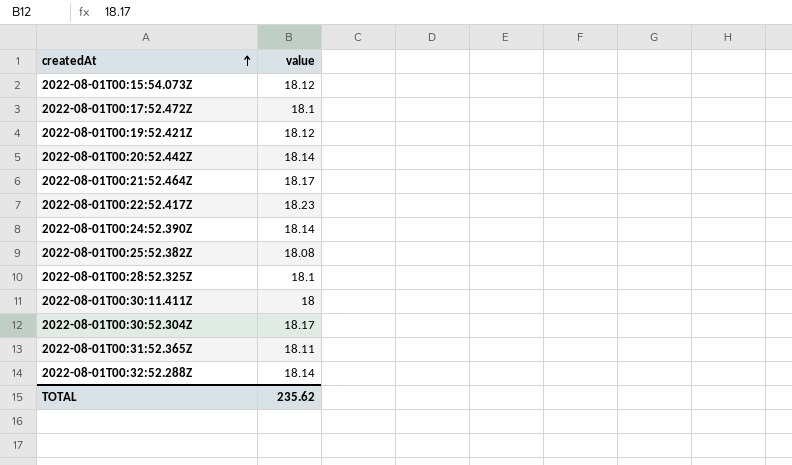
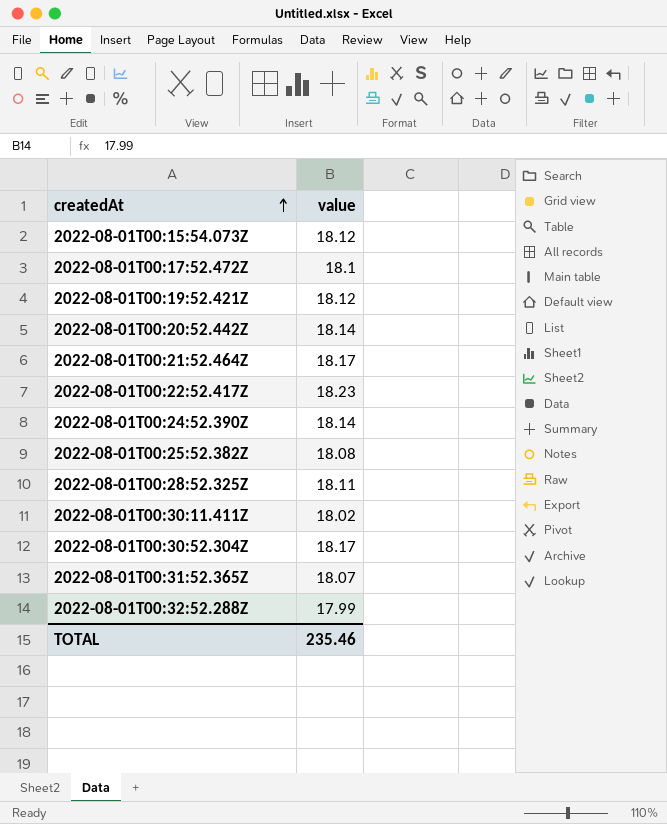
2022-08-01T00:28:52.325Z | value: 18.1 -> 18.11
2022-08-01T00:30:11.411Z | value: 18 -> 18.02
2022-08-01T00:31:52.365Z | value: 18.11 -> 18.07
2022-08-01T00:32:52.288Z | value: 18.14 -> 17.99
TOTAL | value: 235.62 -> 235.46

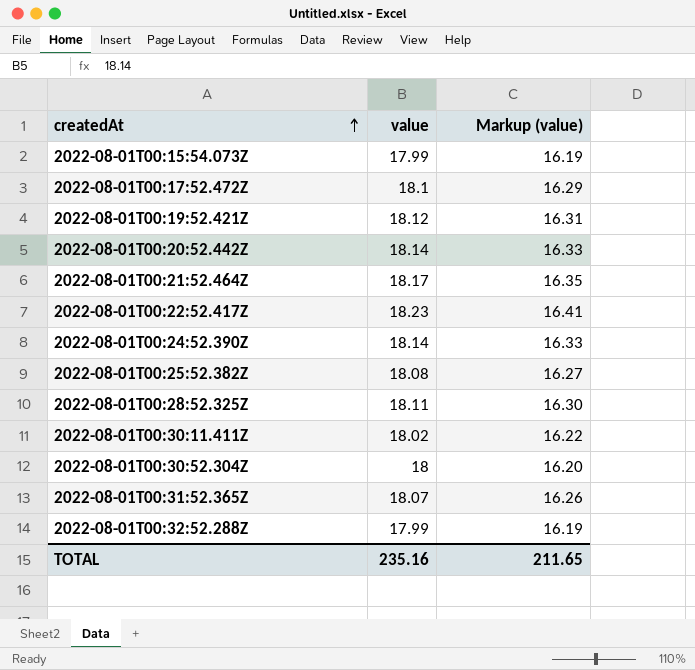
column Markup (value) | formula: none -> [value] * 0.9
2022-08-01T00:15:54.073Z | value: 18.12 -> 17.99
2022-08-01T00:30:52.304Z | value: 18.17 -> 18
TOTAL | value: 235.46 -> 235.16

